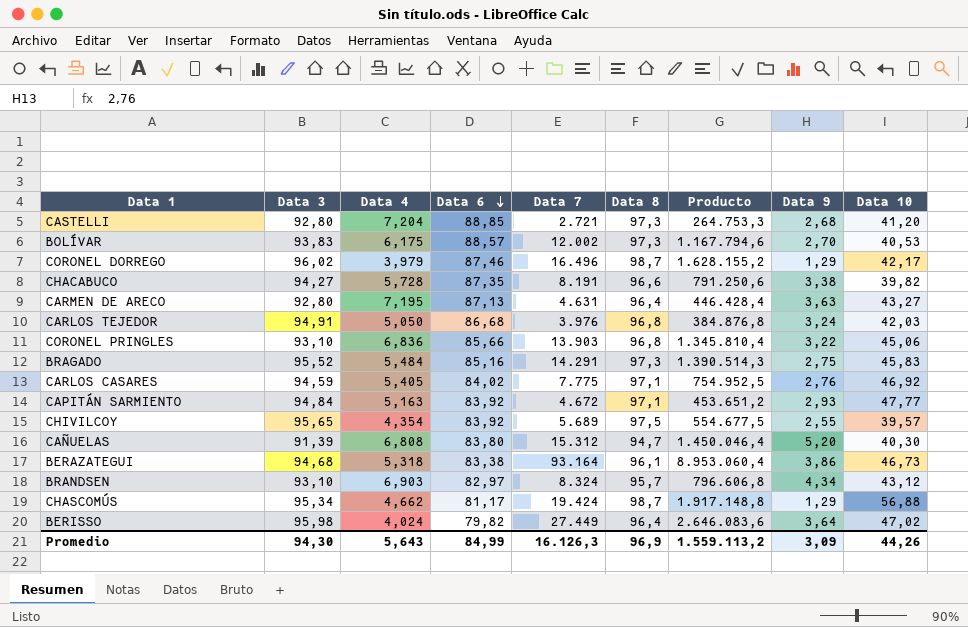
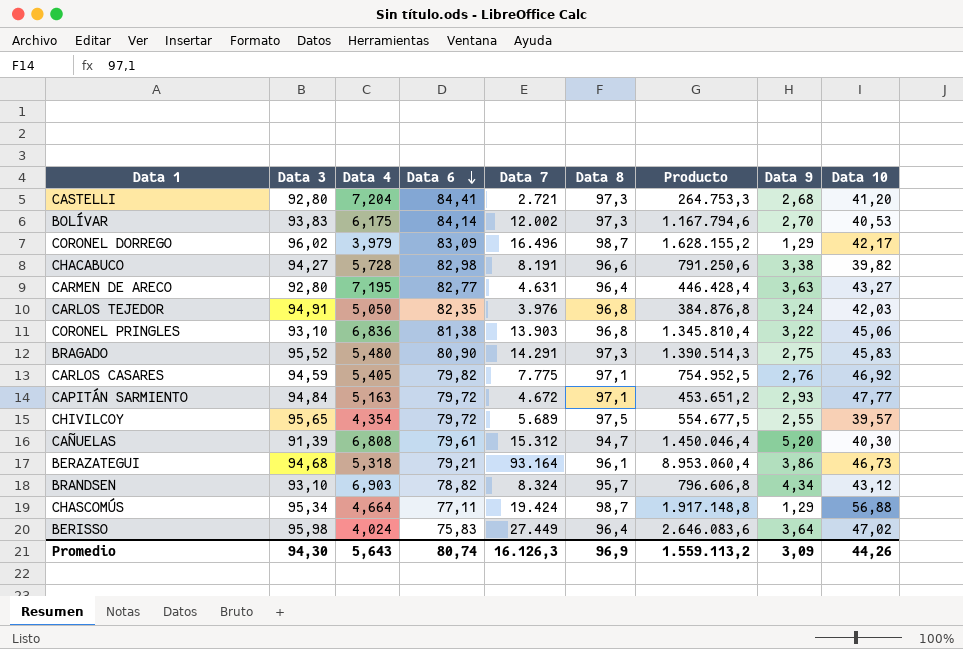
CASTELLI | Data 6: 88,85 -> 84,41
BOLÍVAR | Data 6: 88,57 -> 84,14
CORONEL DORREGO | Data 6: 87,46 -> 83,09
CHACABUCO | Data 6: 87,35 -> 82,98
CARMEN DE ARECO | Data 6: 87,13 -> 82,77
CARLOS TEJEDOR | Data 6: 86,68 -> 82,35
CORONEL PRINGLES | Data 6: 85,66 -> 81,38
BRAGADO | Data 4: 5,484 -> 5,480
BRAGADO | Data 6: 85,16 -> 80,90
CARLOS CASARES | Data 6: 84,02 -> 79,82
CAPITÁN SARMIENTO | Data 6: 83,92 -> 79,72
CHIVILCOY | Data 6: 83,92 -> 79,72
CAÑUELAS | Data 6: 83,80 -> 79,61
BERAZATEGUI | Data 6: 83,38 -> 79,21
BRANDSEN | Data 6: 82,97 -> 78,82
CHASCOMÚS | Data 4: 4,662 -> 4,664
CHASCOMÚS | Data 6: 81,17 -> 77,11
BERISSO | Data 6: 79,82 -> 75,83
Promedio | Data 6: 84,99 -> 80,74

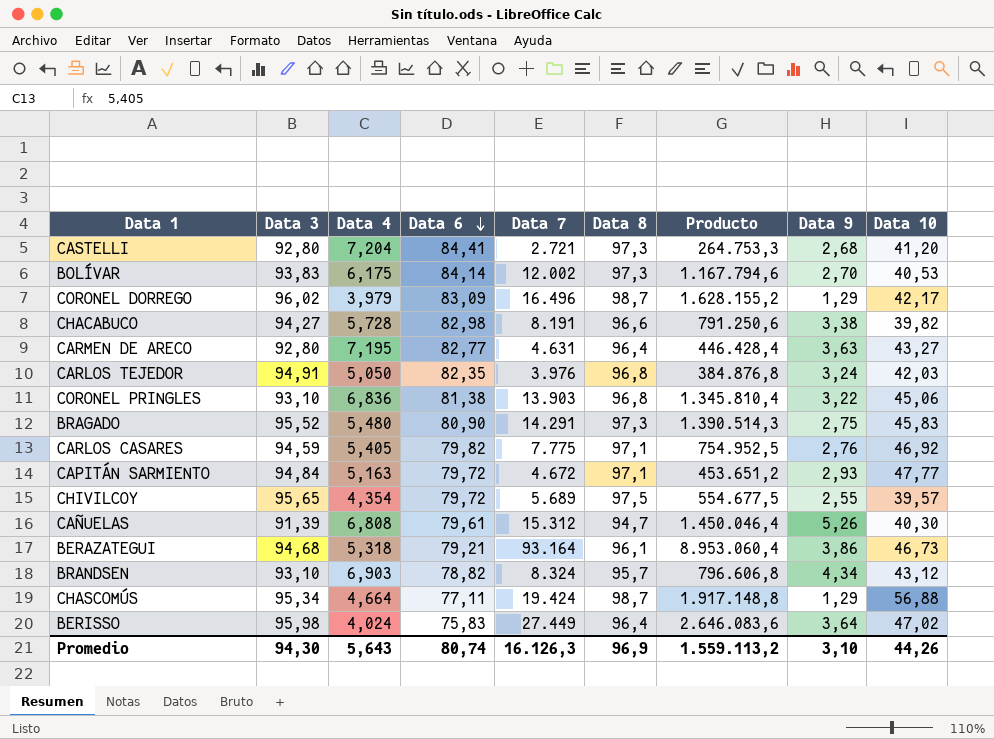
CAÑUELAS | Data 9: 5,20 -> 5,26
Promedio | Data 9: 3,09 -> 3,10

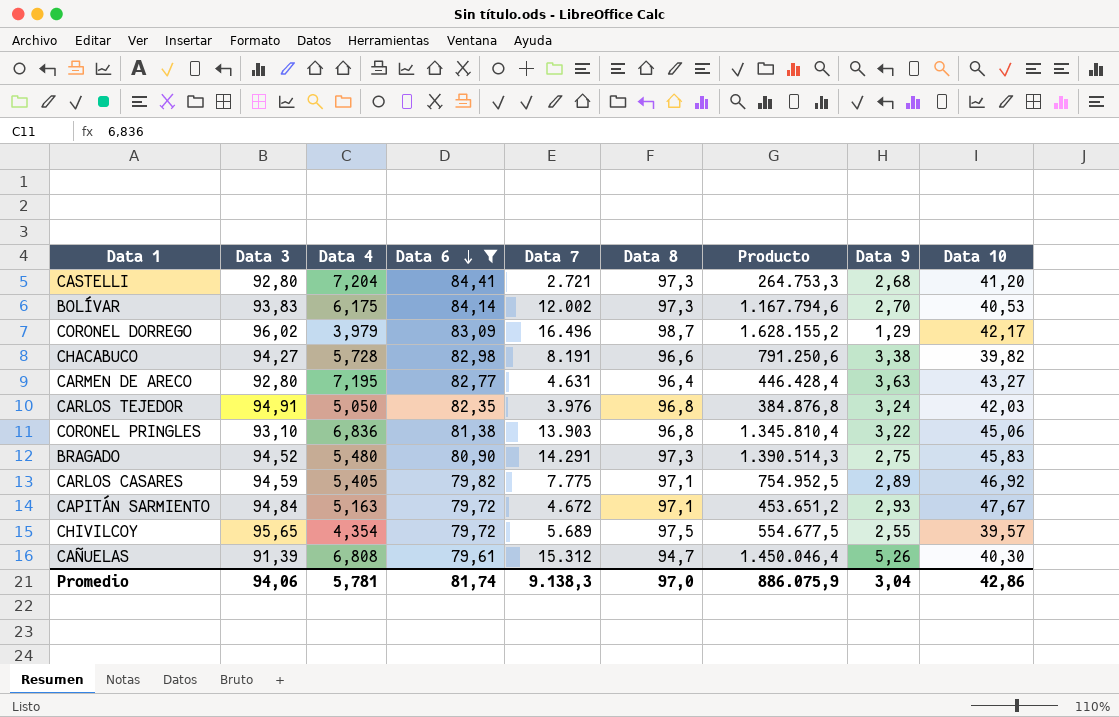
filter: none -> Data 6 >= 79,61
BRAGADO | Data 3: 95,52 -> 94,52
CARLOS CASARES | Data 9: 2,76 -> 2,89
CAPITÁN SARMIENTO | Data 10: 47,77 -> 47,67
Promedio | Data 3: 94,30 -> 94,06
Promedio | Data 4: 5,643 -> 5,781
Promedio | Data 6: 80,74 -> 81,74
Promedio | Data 7: 16.126,3 -> 9.138,3
Promedio | Data 8: 96,9 -> 97,0
Promedio | Producto: 1.559.113,2 -> 886.075,9
Promedio | Data 9: 3,10 -> 3,04
Promedio | Data 10: 44,26 -> 42,86

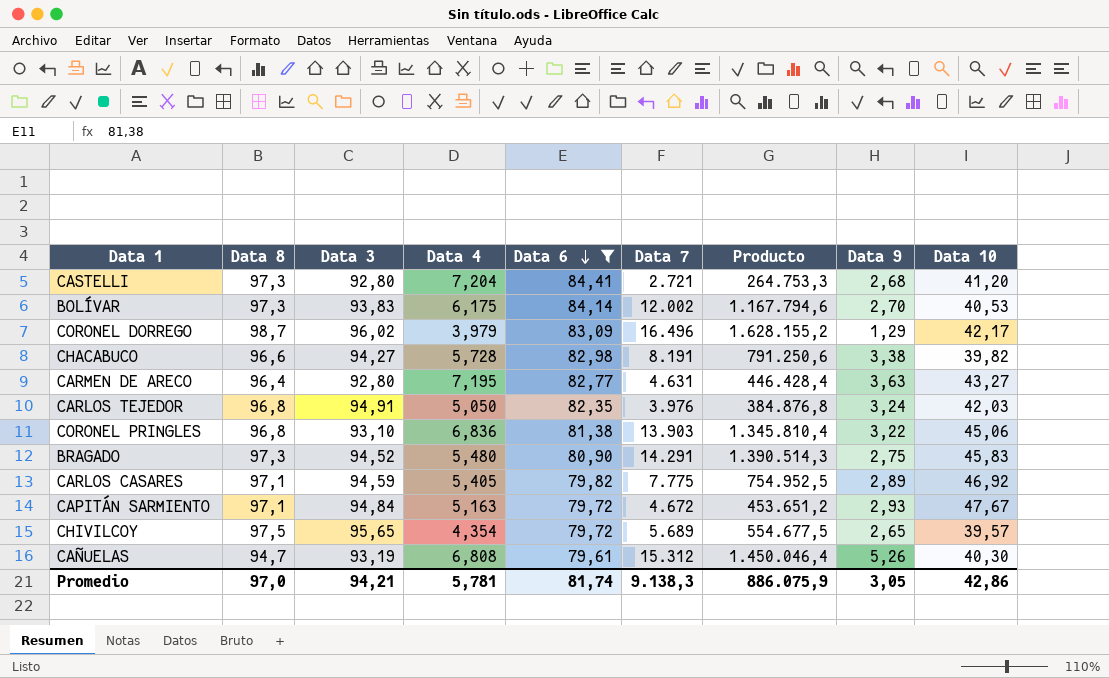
column Data 8 | position: 6 -> 2
CHIVILCOY | Data 9: 2,55 -> 2,65
CAÑUELAS | Data 3: 91,39 -> 93,19
Promedio | Data 3: 94,06 -> 94,21
Promedio | Data 9: 3,04 -> 3,05

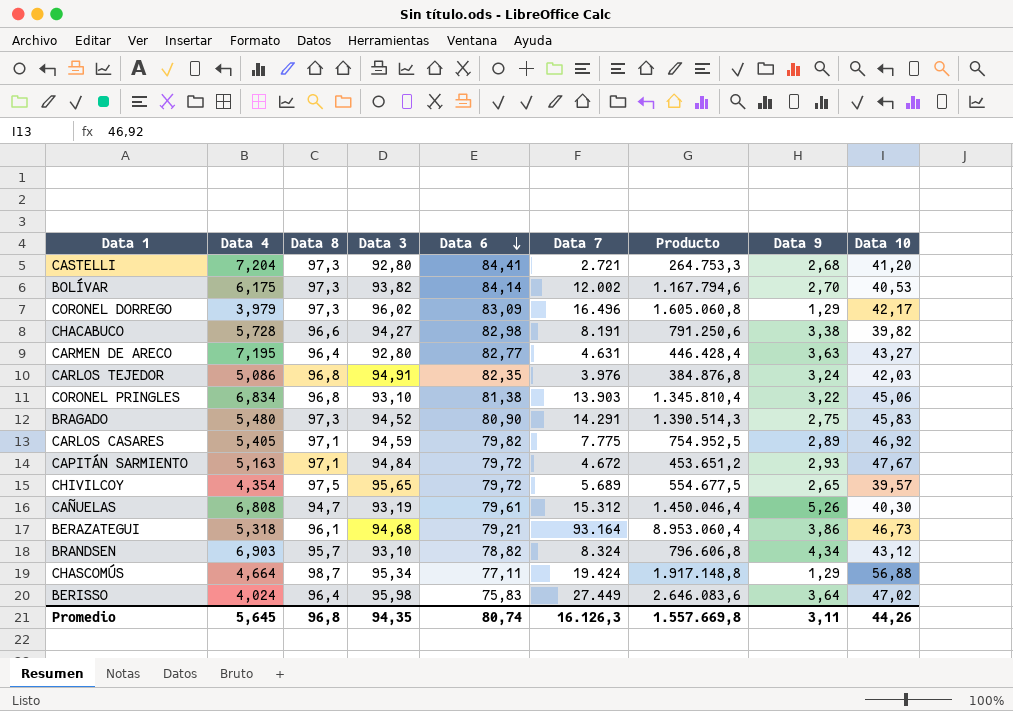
filter: Data 6 >= 79,61 -> none
column Data 4 | position: 4 -> 2
BOLÍVAR | Data 3: 93,83 -> 93,82
CORONEL DORREGO | Data 8: 98,7 -> 97,3
CORONEL DORREGO | Producto: 1.628.155,2 -> 1.605.060,8
CARLOS TEJEDOR | Data 4: 5,050 -> 5,086
CORONEL PRINGLES | Data 4: 6,836 -> 6,834
Promedio | Data 4: 5,781 -> 5,645
Promedio | Data 8: 97,0 -> 96,8
Promedio | Data 3: 94,21 -> 94,35
Promedio | Data 6: 81,74 -> 80,74
Promedio | Data 7: 9.138,3 -> 16.126,3
Promedio | Producto: 886.075,9 -> 1.557.669,8
Promedio | Data 9: 3,05 -> 3,11
Promedio | Data 10: 42,86 -> 44,26

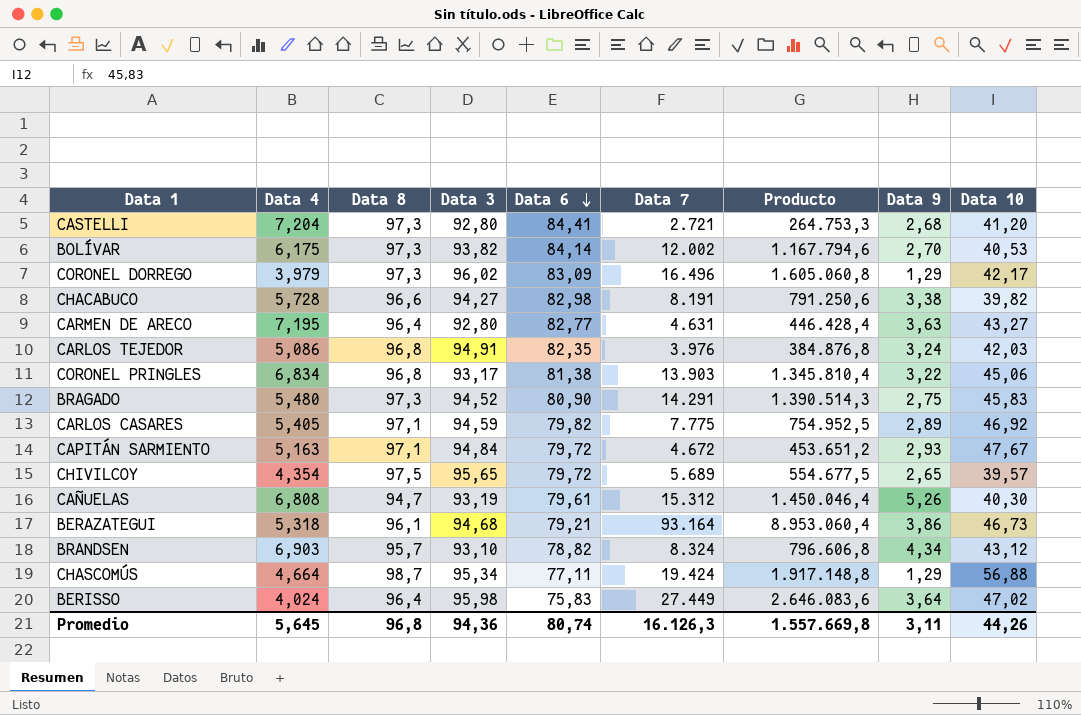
CORONEL PRINGLES | Data 3: 93,10 -> 93,17
Promedio | Data 3: 94,35 -> 94,36

